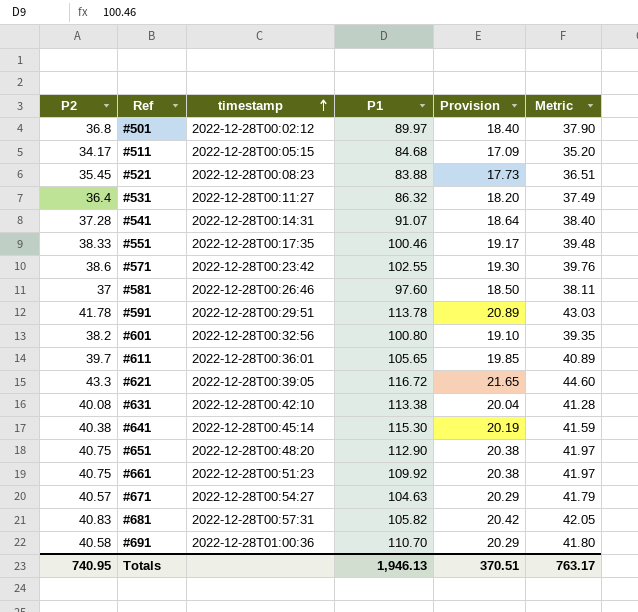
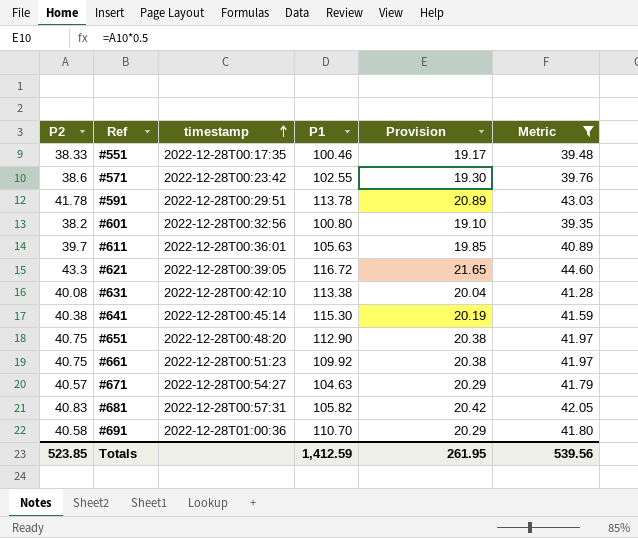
filter: none -> Metric >= 39.35
#611 | P1: 105.65 -> 105.63
Totals | P2: 740.95 -> 523.85
Totals | P1: 1,946.13 -> 1,412.59
Totals | Provision: 370.51 -> 261.95
Totals | Metric: 763.17 -> 539.56

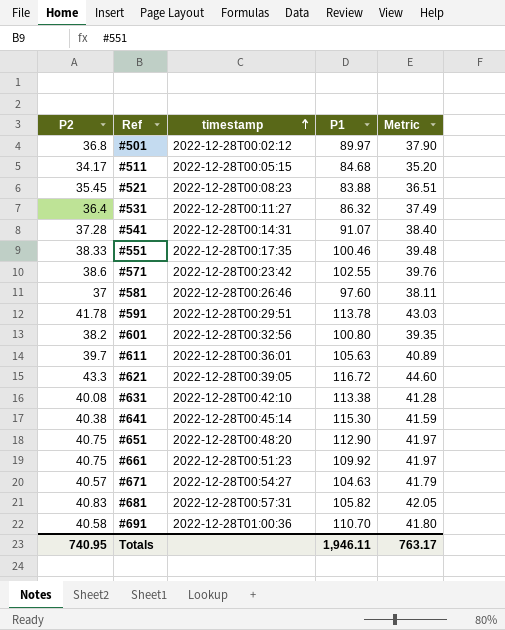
filter: Metric >= 39.35 -> none
column Provision | formula: [P2] * 0.5 -> none
Totals | P2: 523.85 -> 740.95
Totals | P1: 1,412.59 -> 1,946.11
Totals | Metric: 539.56 -> 763.17

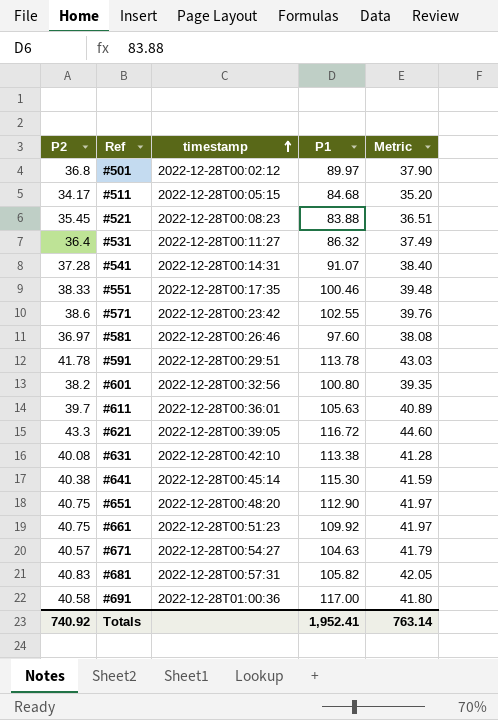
#581 | P2: 37 -> 36.97
#581 | Metric: 38.11 -> 38.08
#691 | P1: 110.70 -> 117.00
Totals | P2: 740.95 -> 740.92
Totals | P1: 1,946.11 -> 1,952.41
Totals | Metric: 763.17 -> 763.14

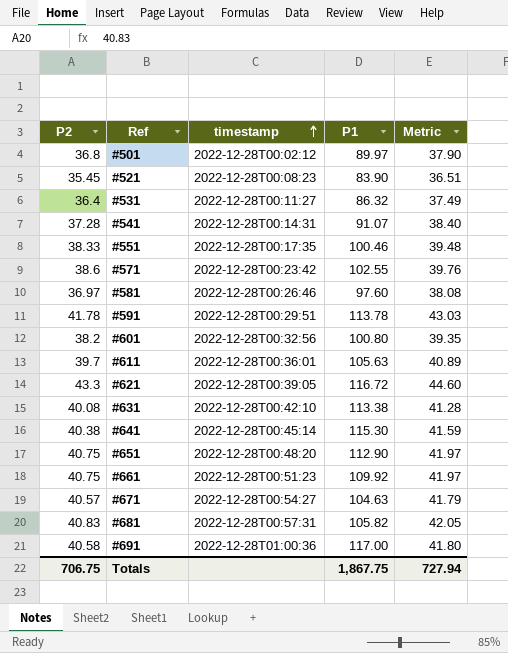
row #511: 34.17 | 2022-12-28T00:05:15 | 84.68 | 35.20 -> none
#521 | P1: 83.88 -> 83.90
Totals | P2: 740.92 -> 706.75
Totals | P1: 1,952.41 -> 1,867.75
Totals | Metric: 763.14 -> 727.94

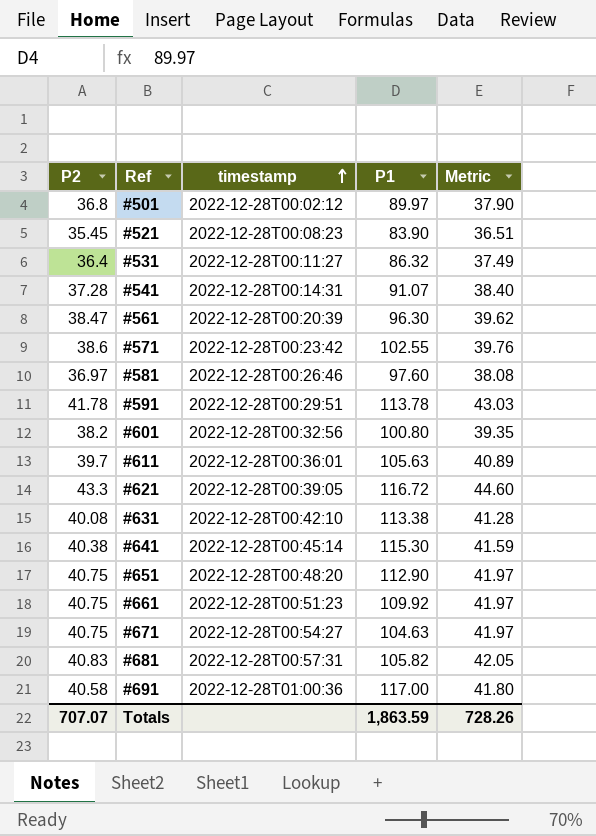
row #551: 38.33 | 2022-12-28T00:17:35 | 100.46 | 39.48 -> none
row #561: none -> 38.47 | 2022-12-28T00:20:39 | 96.30 | 39.62
#671 | P2: 40.57 -> 40.75
#671 | Metric: 41.79 -> 41.97
Totals | P2: 706.75 -> 707.07
Totals | P1: 1,867.75 -> 1,863.59
Totals | Metric: 727.94 -> 728.26

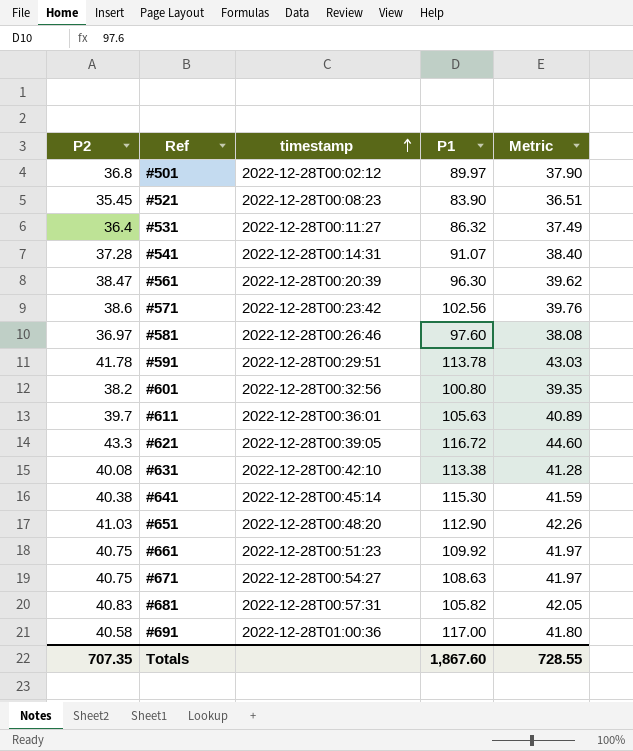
#571 | P1: 102.55 -> 102.56
#651 | P2: 40.75 -> 41.03
#651 | Metric: 41.97 -> 42.26
#671 | P1: 104.63 -> 108.63
Totals | P2: 707.07 -> 707.35
Totals | P1: 1,863.59 -> 1,867.60
Totals | Metric: 728.26 -> 728.55

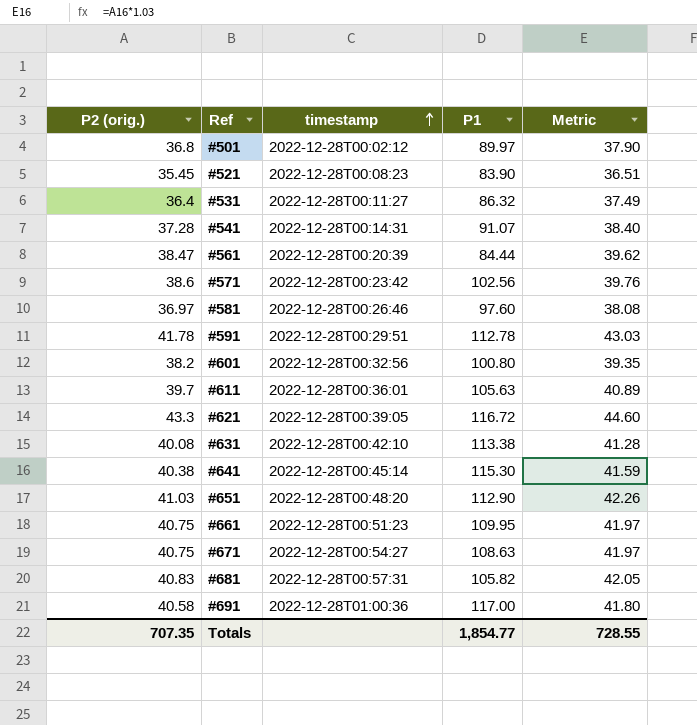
column name: P2 -> P2 (orig.)
#561 | P1: 96.30 -> 84.44
#591 | P1: 113.78 -> 112.78
#661 | P1: 109.92 -> 109.95
Totals | P1: 1,867.60 -> 1,854.77

